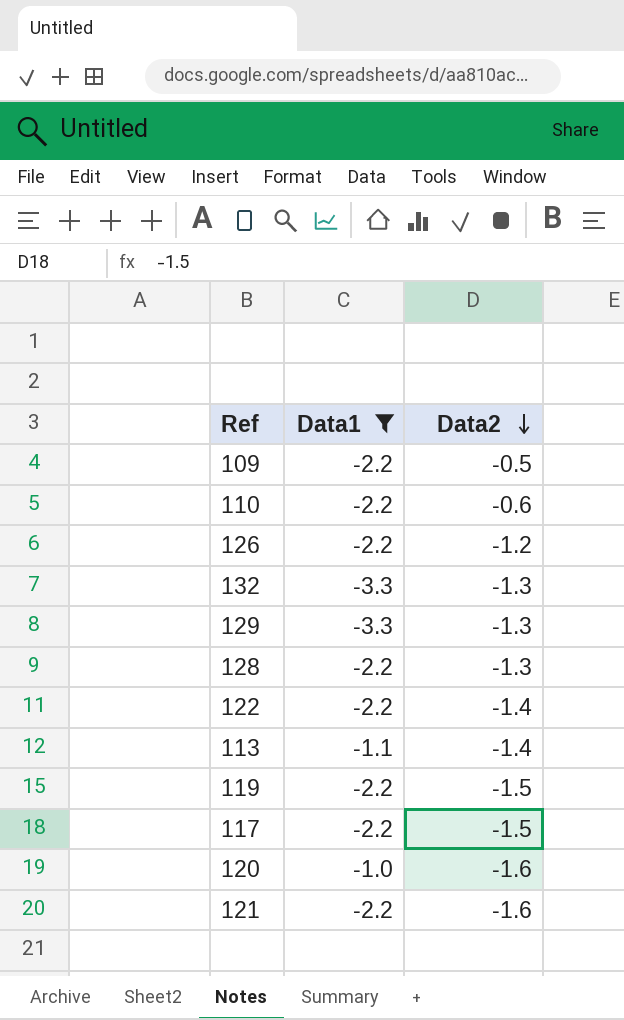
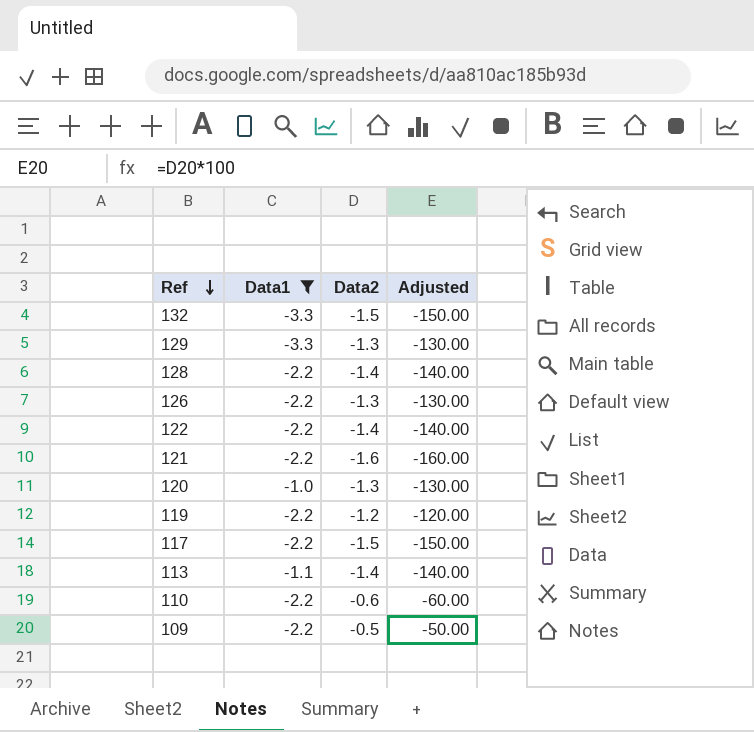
row order: Data2 descending -> Ref descending
column Adjusted | formula: none -> [Data2] * 100
132 | Data2: -1.3 -> -1.5
128 | Data2: -1.3 -> -1.4
126 | Data2: -1.2 -> -1.3
120 | Data2: -1.6 -> -1.3
119 | Data2: -1.5 -> -1.2

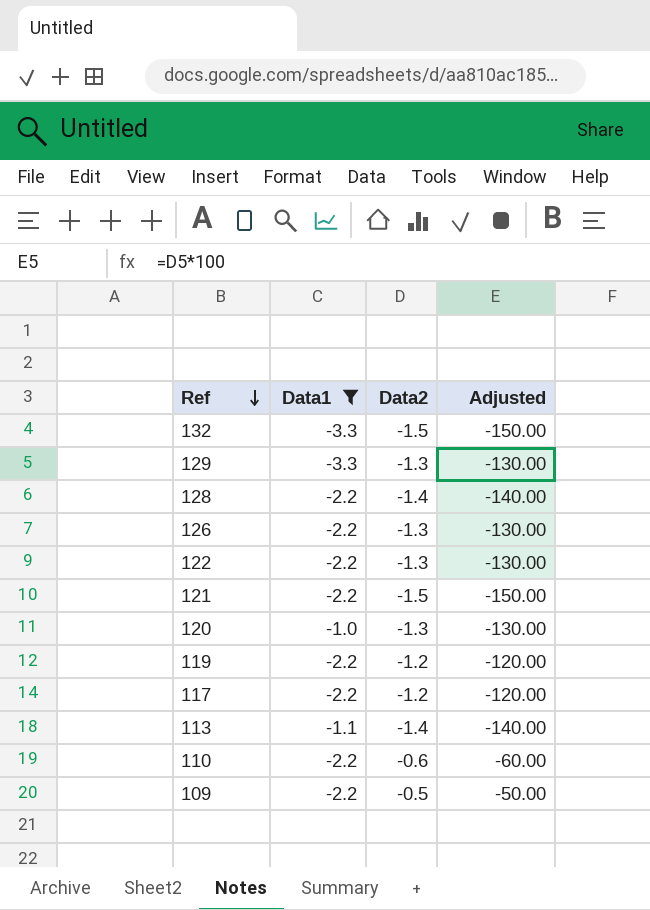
122 | Data2: -1.4 -> -1.3
122 | Adjusted: -140.00 -> -130.00
121 | Data2: -1.6 -> -1.5
121 | Adjusted: -160.00 -> -150.00
117 | Data2: -1.5 -> -1.2
117 | Adjusted: -150.00 -> -120.00

